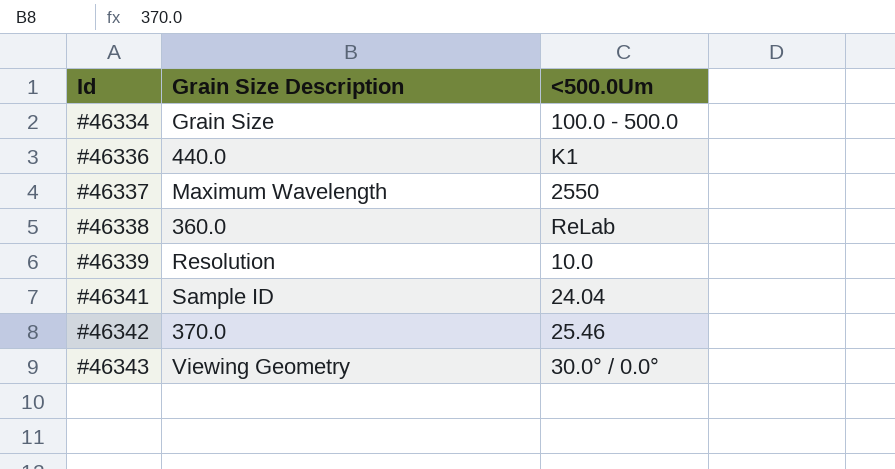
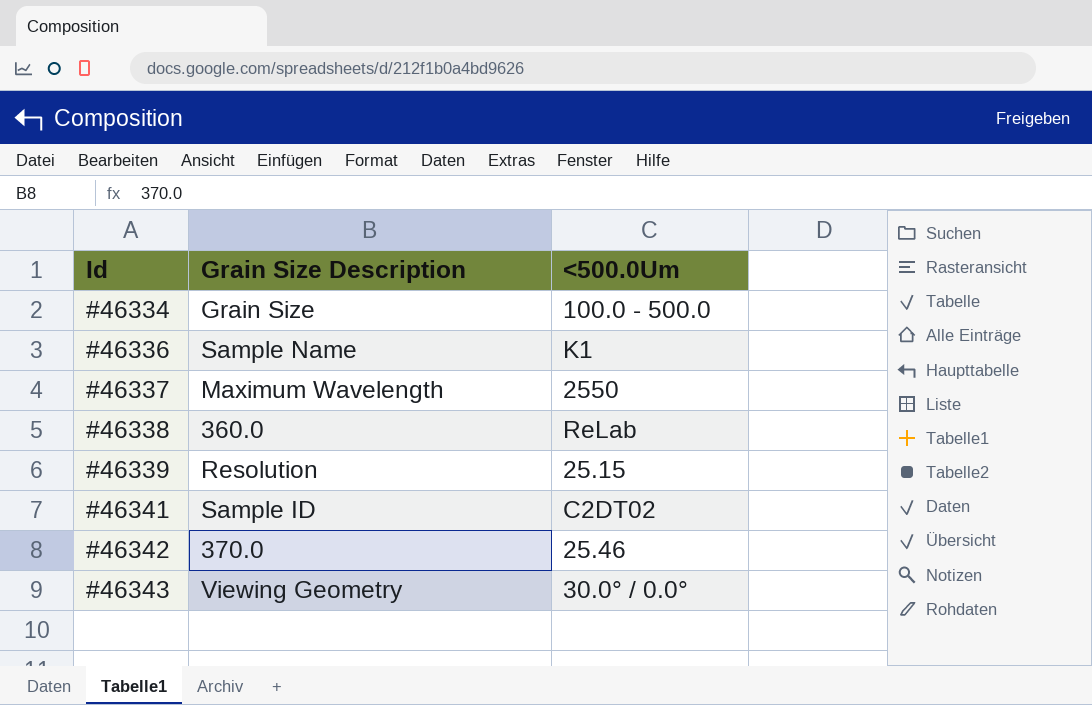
#46336 | Grain Size Description: 440.0 -> Sample Name
#46339 | <500.0Um: 10.0 -> 25.15
#46341 | <500.0Um: 24.04 -> C2DT02

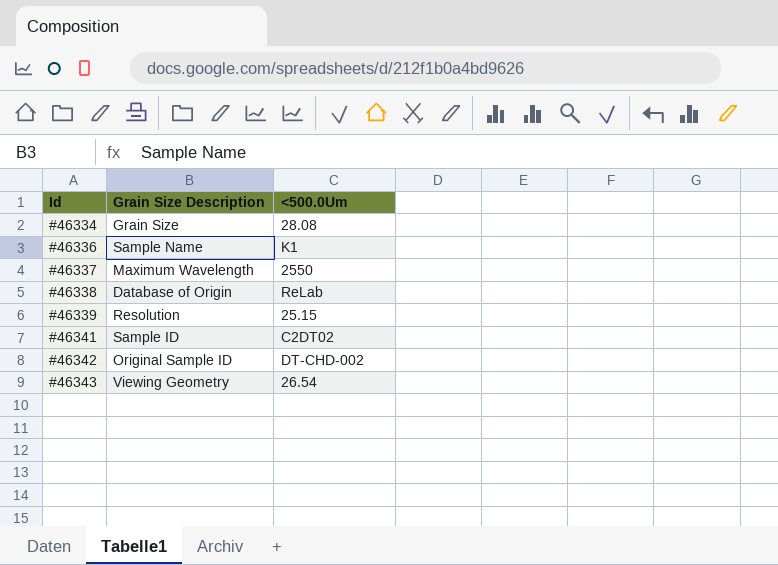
#46334 | <500.0Um: 100.0 - 500.0 -> 28.08
#46338 | Grain Size Description: 360.0 -> Database of Origin
#46342 | Grain Size Description: 370.0 -> Original Sample ID
#46342 | <500.0Um: 25.46 -> DT-CHD-002
#46343 | <500.0Um: 30.0° / 0.0° -> 26.54

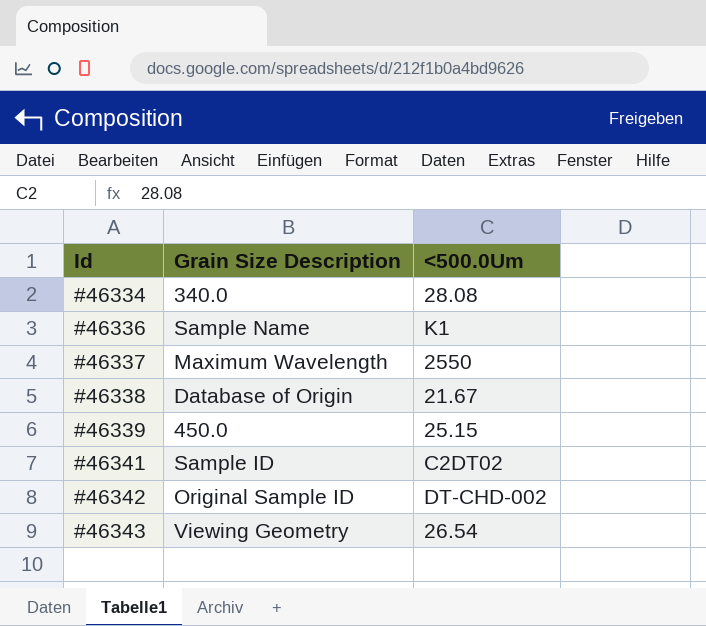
#46334 | Grain Size Description: Grain Size -> 340.0
#46338 | <500.0Um: ReLab -> 21.67
#46339 | Grain Size Description: Resolution -> 450.0

